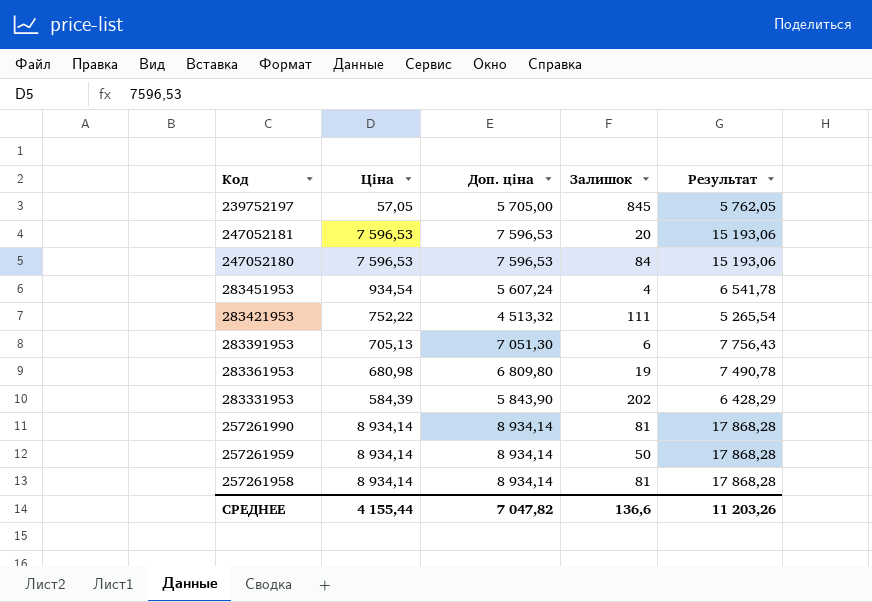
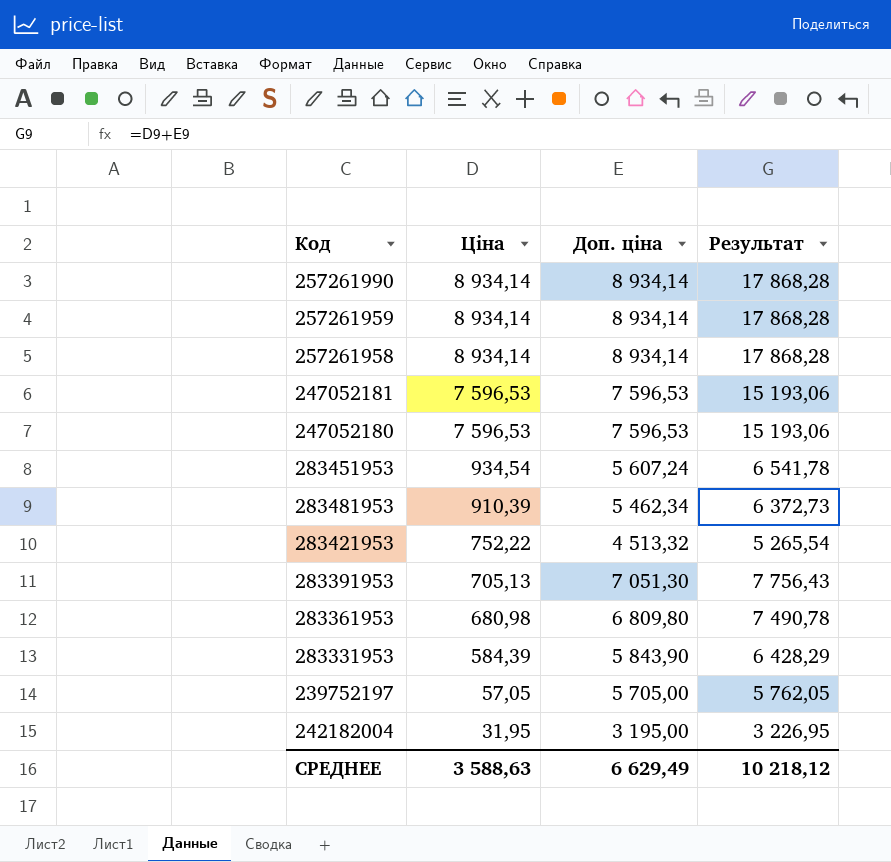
row order: none -> Ціна descending
column Залишок | position: 4 -> none
row 283481953: none -> 910,39 | 5 462,34 | 6 372,73
row 242182004: none -> 31,95 | 3 195,00 | 3 226,95
СРЕДНЕЕ | Ціна: 4 155,44 -> 3 588,63
СРЕДНЕЕ | Доп. ціна: 7 047,82 -> 6 629,49
СРЕДНЕЕ | Результат: 11 203,26 -> 10 218,12

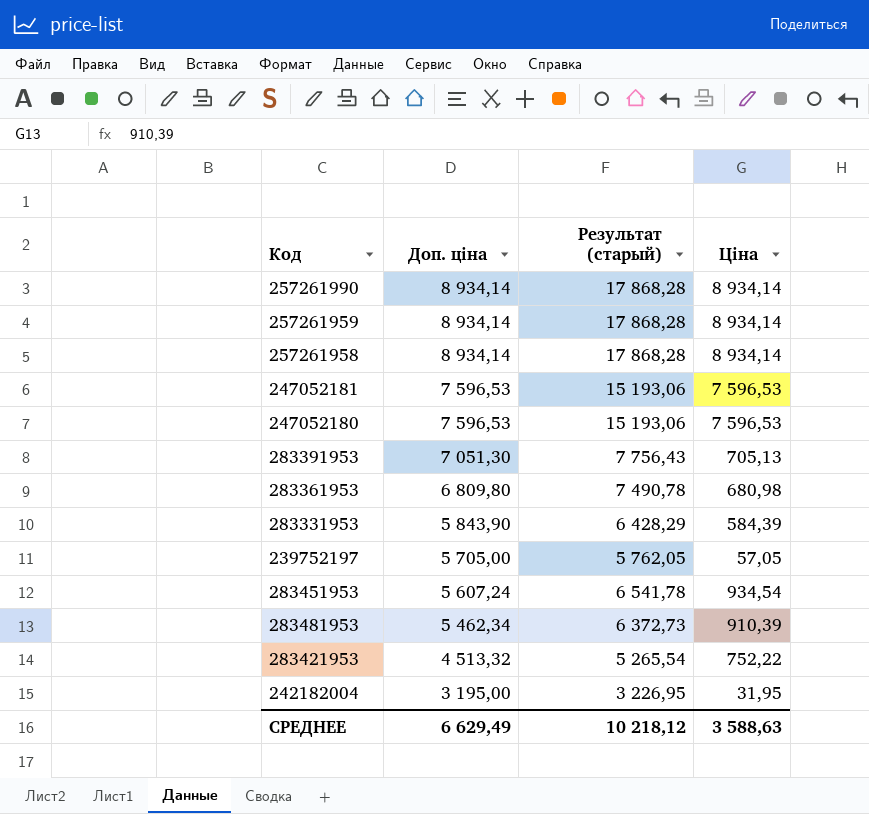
row order: Ціна descending -> Доп. ціна descending
column name: Результат -> Результат (старый)
column Ціна | position: 2 -> 4

